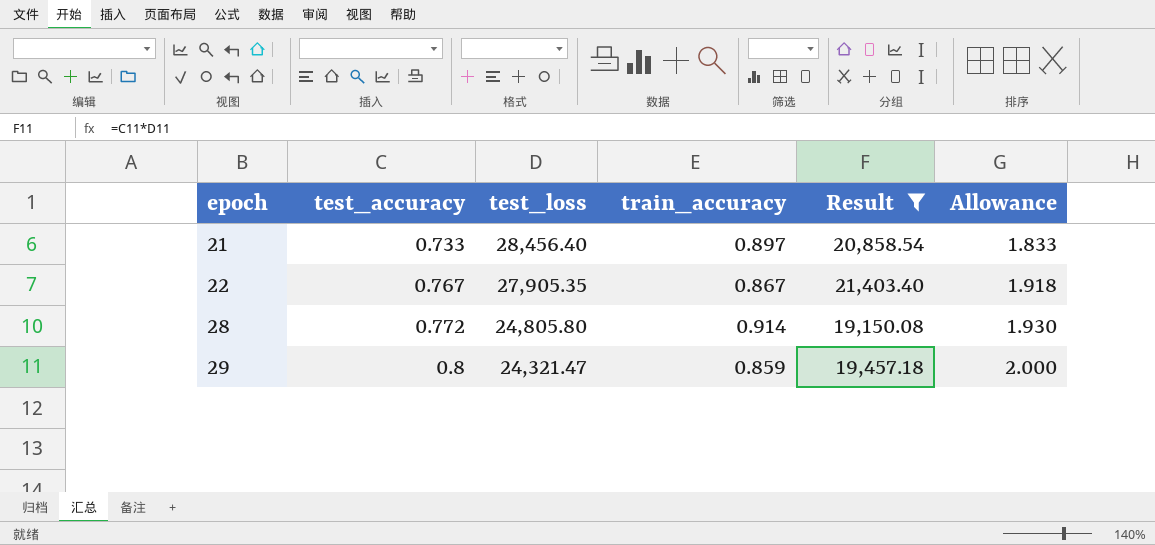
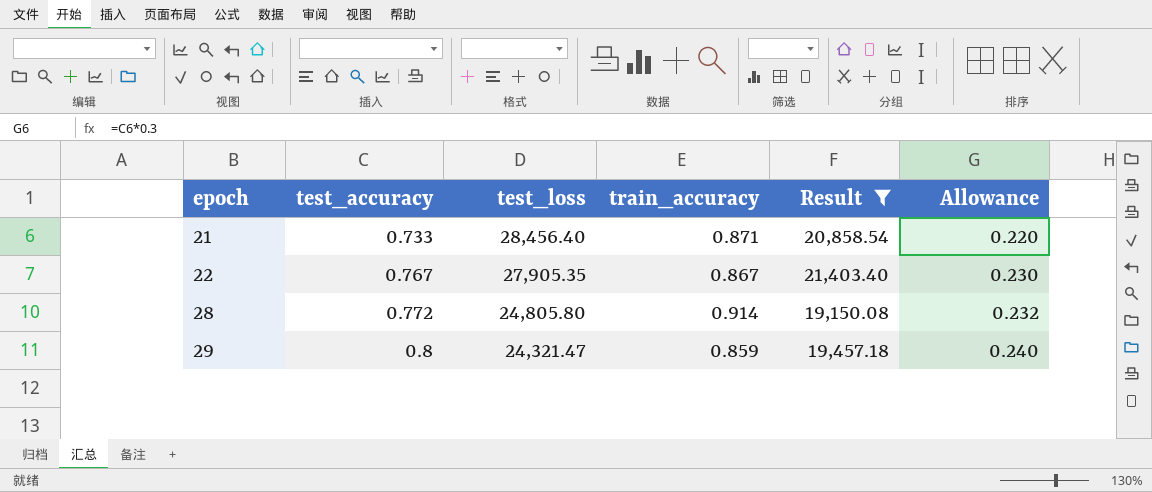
column Allowance | formula: [test_accuracy] * 2.5 -> [test_accuracy] * 0.3
21 | train_accuracy: 0.897 -> 0.871

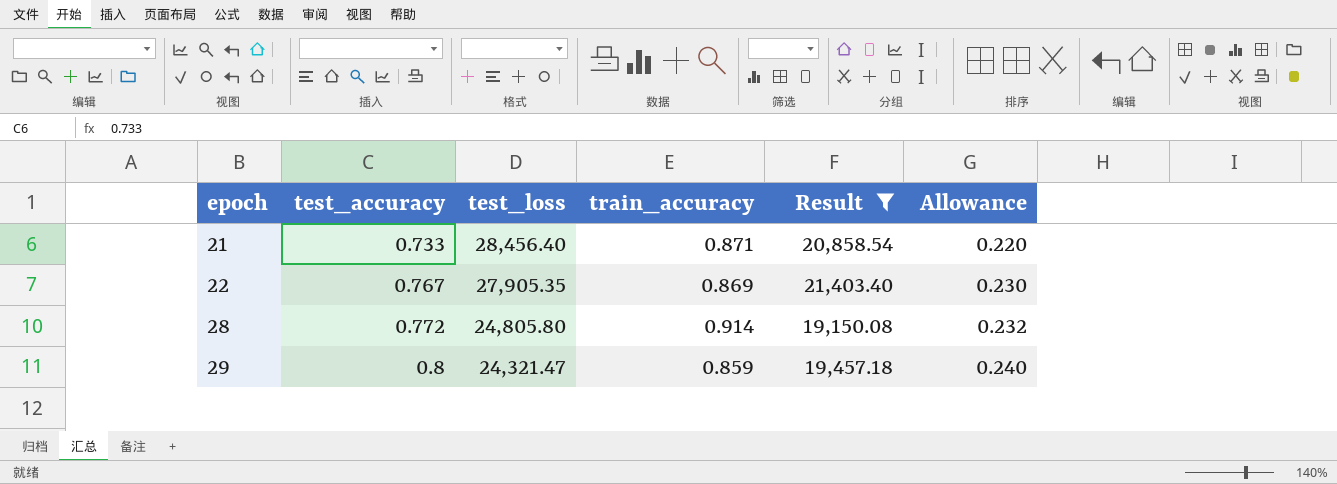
22 | train_accuracy: 0.867 -> 0.869

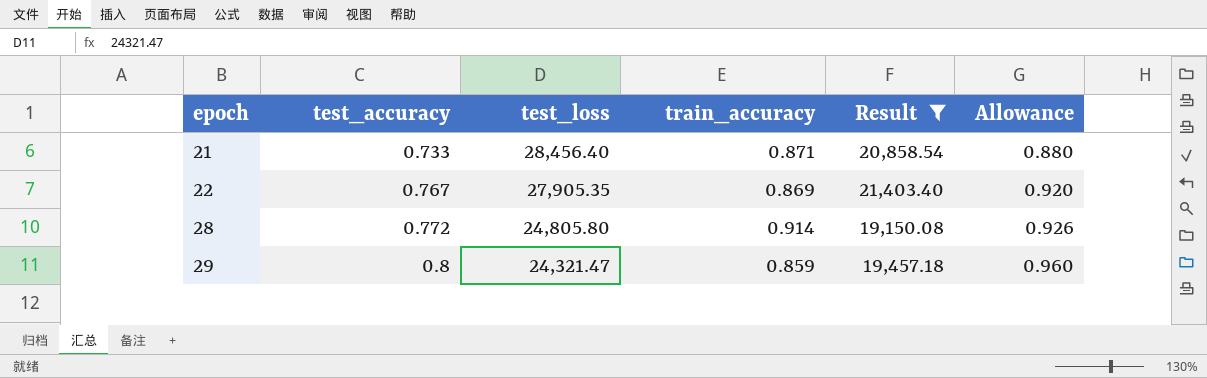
column Allowance | formula: [test_accuracy] * 0.3 -> [test_accuracy] * 1.2

